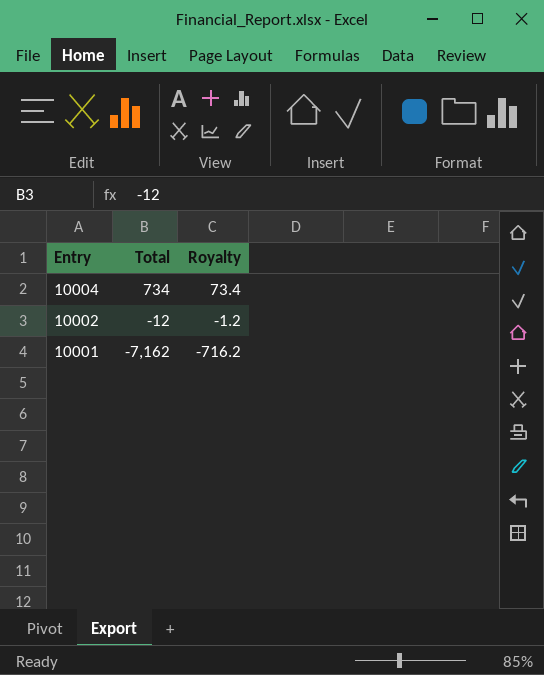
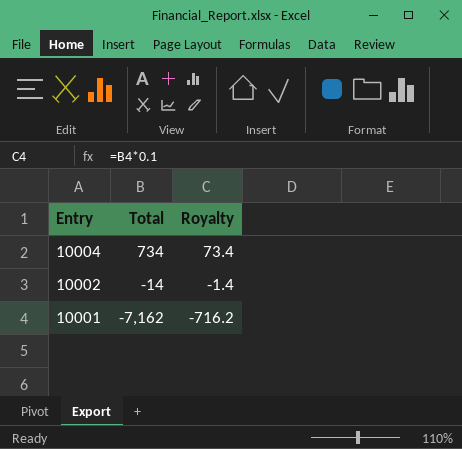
10002 | Total: -12 -> -14
10002 | Royalty: -1.2 -> -1.4

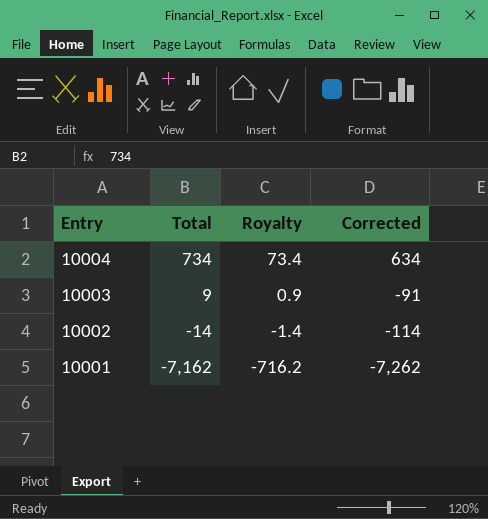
column Corrected | formula: none -> [Total] - 100
row 10003: none -> 9 | 0.9 | -91

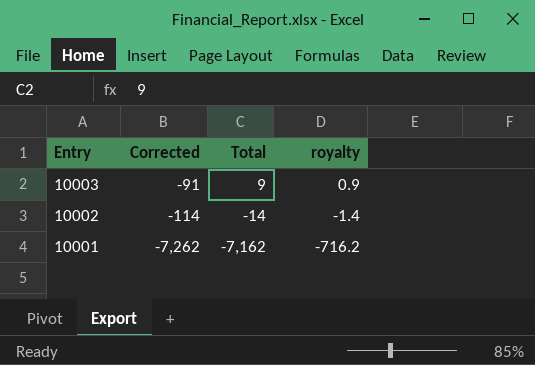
column Corrected | position: 4 -> 2
column name: Royalty -> royalty
row 10004: 734 | 73.4 | 634 -> none

